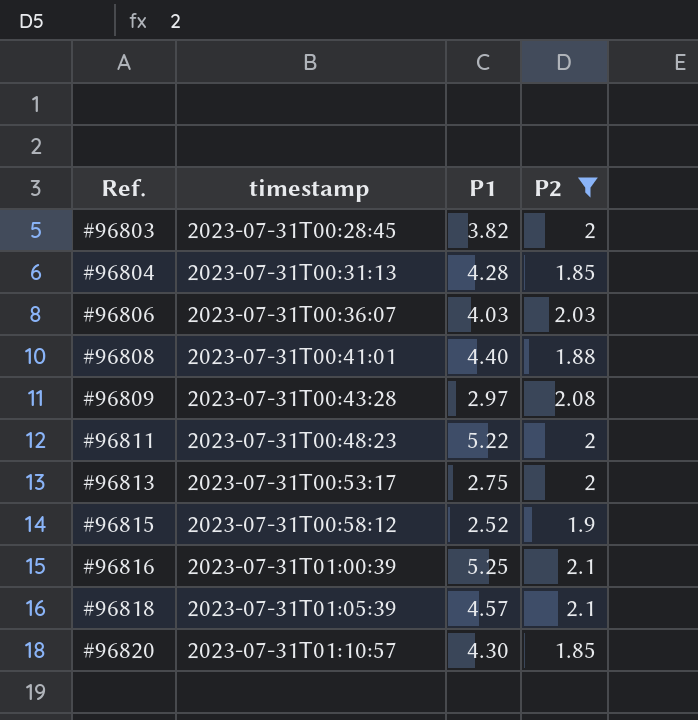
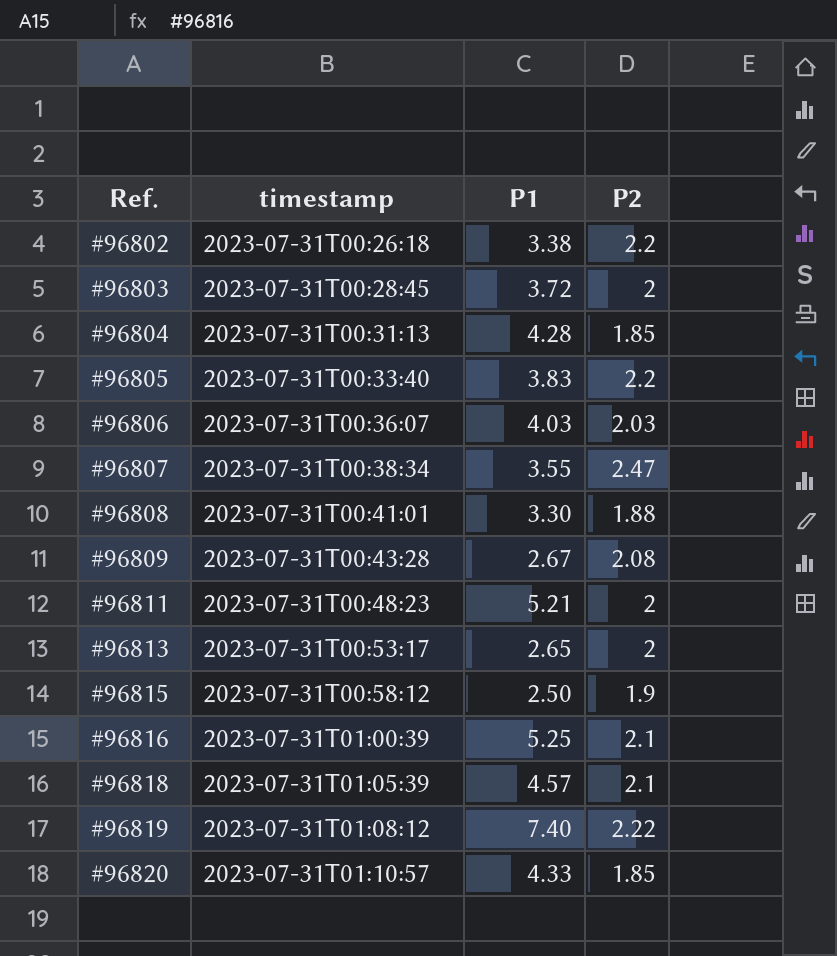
filter: P2 <= 2.1 -> none
#96803 | P1: 3.82 -> 3.72
#96808 | P1: 4.40 -> 3.30
#96809 | P1: 2.97 -> 2.67
#96811 | P1: 5.22 -> 5.21
#96813 | P1: 2.75 -> 2.65
#96815 | P1: 2.52 -> 2.50
#96820 | P1: 4.30 -> 4.33

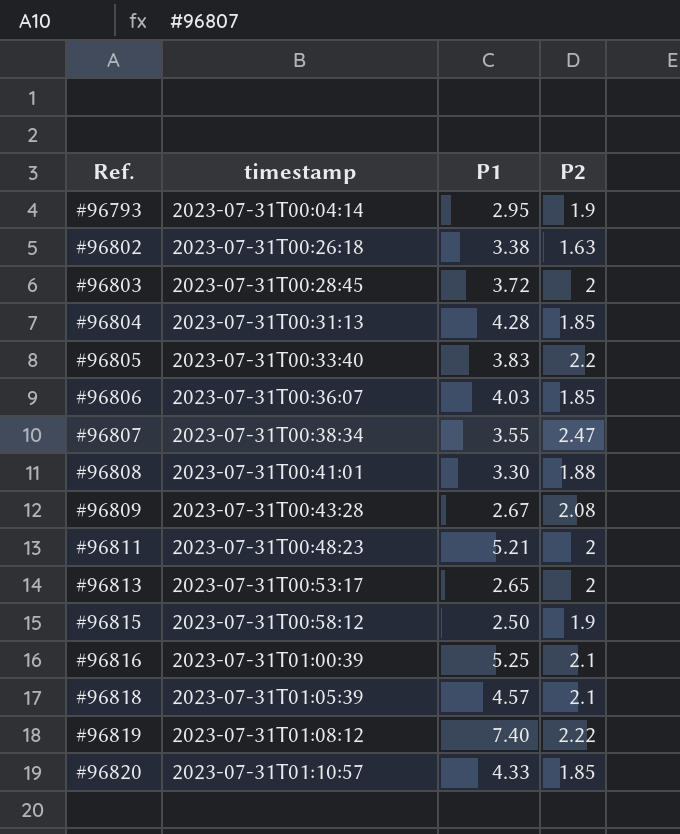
row #96793: none -> 2023-07-31T00:04:14 | 2.95 | 1.9
#96802 | P2: 2.2 -> 1.63
#96806 | P2: 2.03 -> 1.85

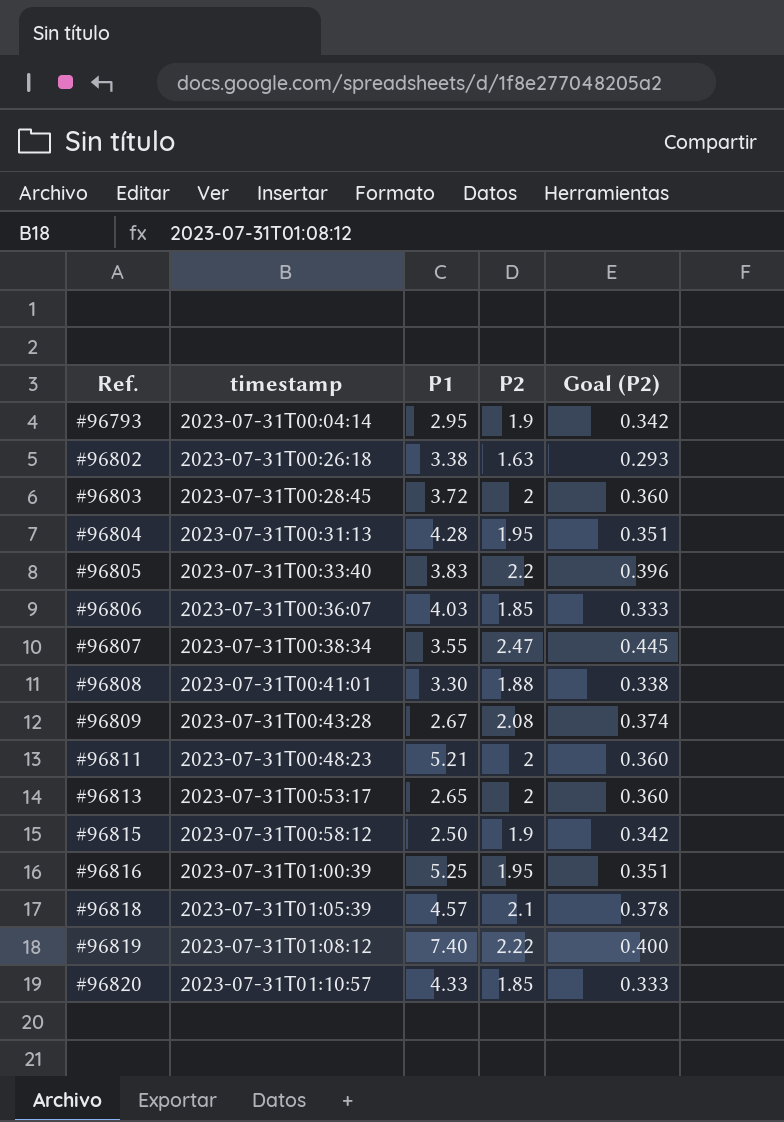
column Goal (P2) | formula: none -> [P2] * 0.18
#96804 | P2: 1.85 -> 1.95
#96816 | P2: 2.1 -> 1.95

